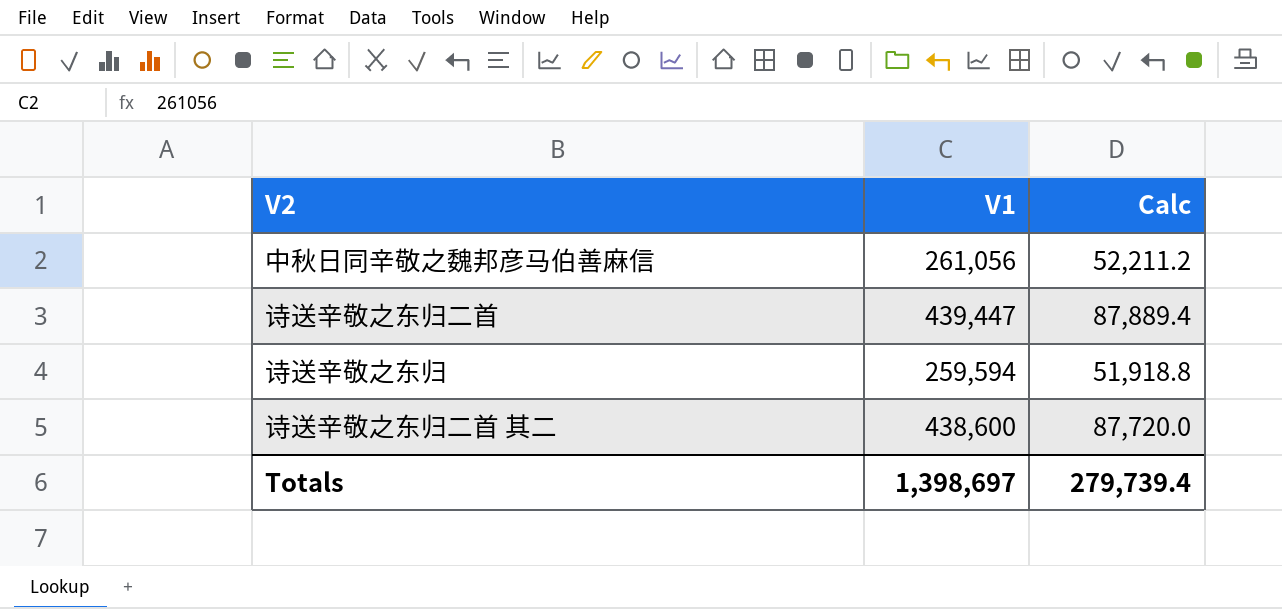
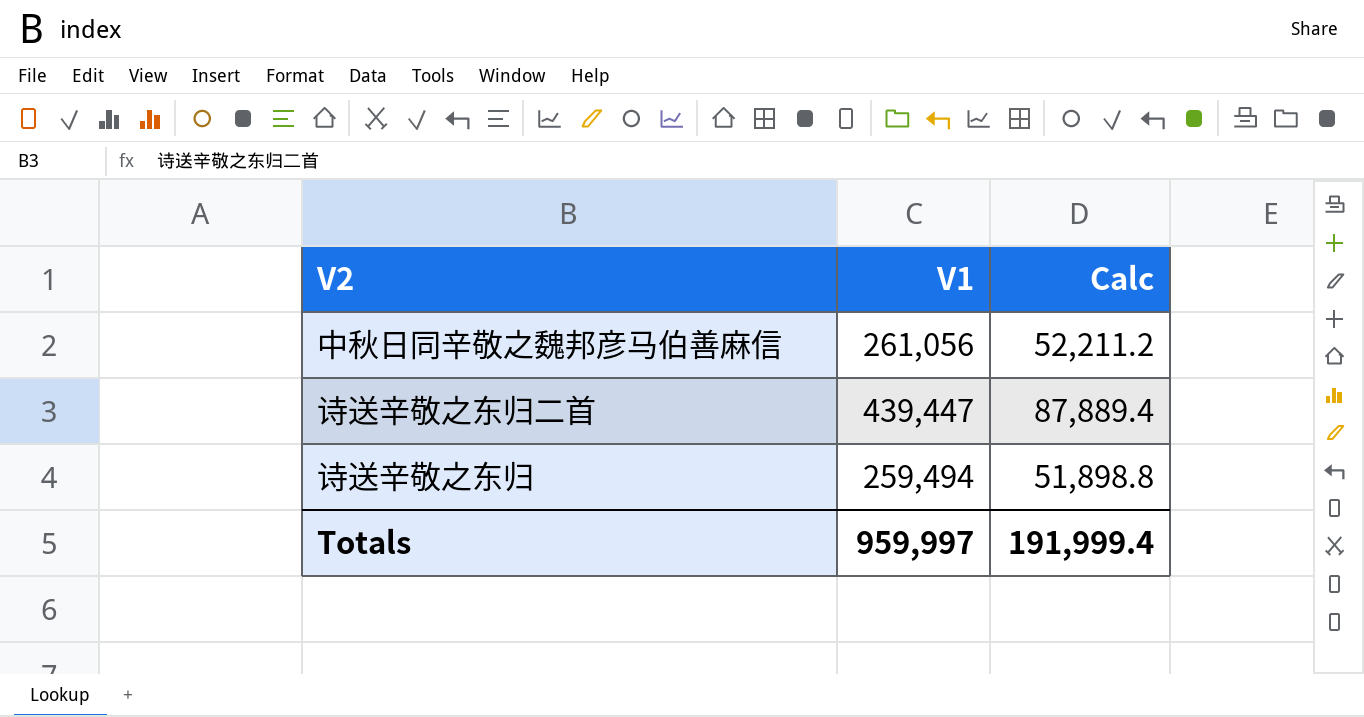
row 诗送辛敬之东归二首 其二: 438,600 | 87,720.0 -> none
诗送辛敬之东归 | V1: 259,594 -> 259,494
诗送辛敬之东归 | Calc: 51,918.8 -> 51,898.8
Totals | V1: 1,398,697 -> 959,997
Totals | Calc: 279,739.4 -> 191,999.4

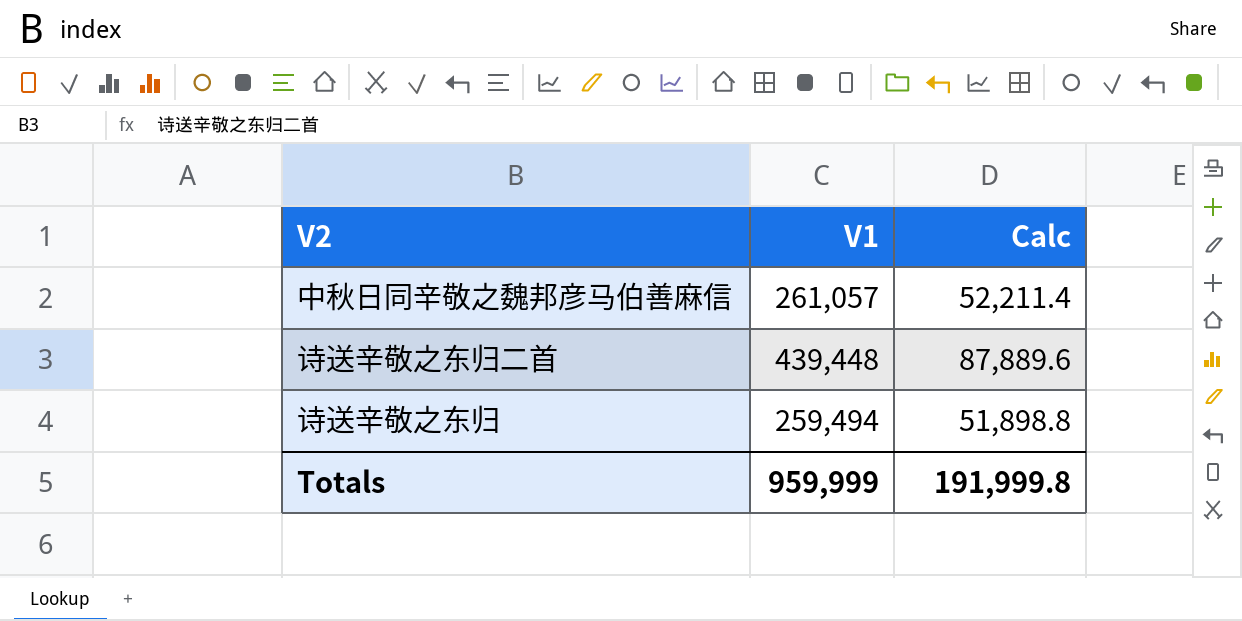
中秋日同辛敬之魏邦彦马伯善麻信 | V1: 261,056 -> 261,057
中秋日同辛敬之魏邦彦马伯善麻信 | Calc: 52,211.2 -> 52,211.4
诗送辛敬之东归二首 | V1: 439,447 -> 439,448
诗送辛敬之东归二首 | Calc: 87,889.4 -> 87,889.6
Totals | V1: 959,997 -> 959,999
Totals | Calc: 191,999.4 -> 191,999.8

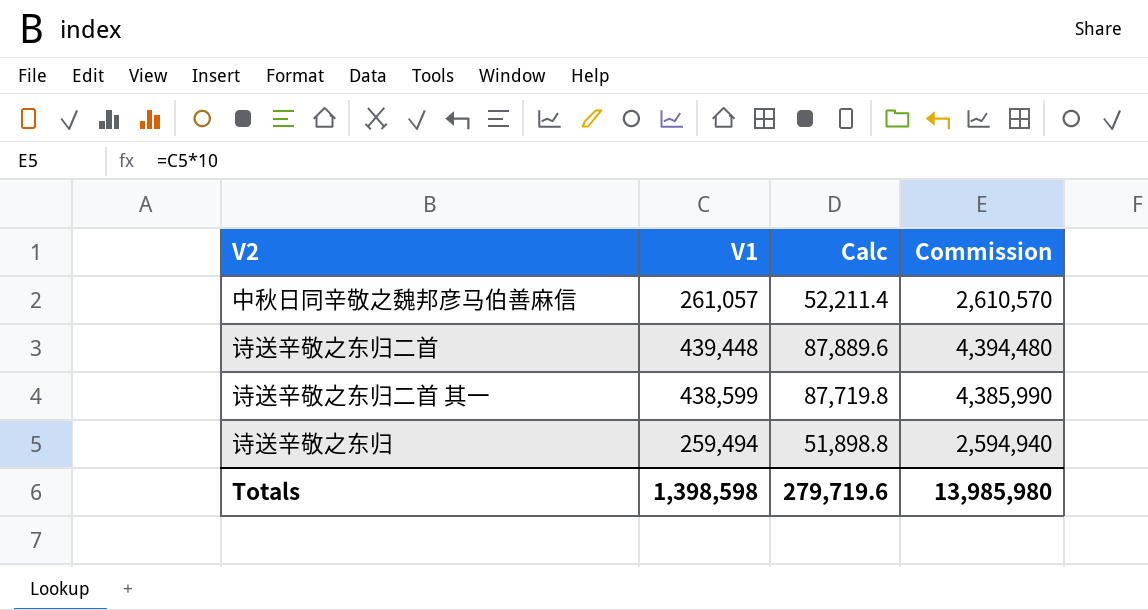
column Commission | formula: none -> [V1] * 10
row 诗送辛敬之东归二首 其一: none -> 438,599 | 87,719.8 | 4,385,990
Totals | V1: 959,999 -> 1,398,598
Totals | Calc: 191,999.8 -> 279,719.6

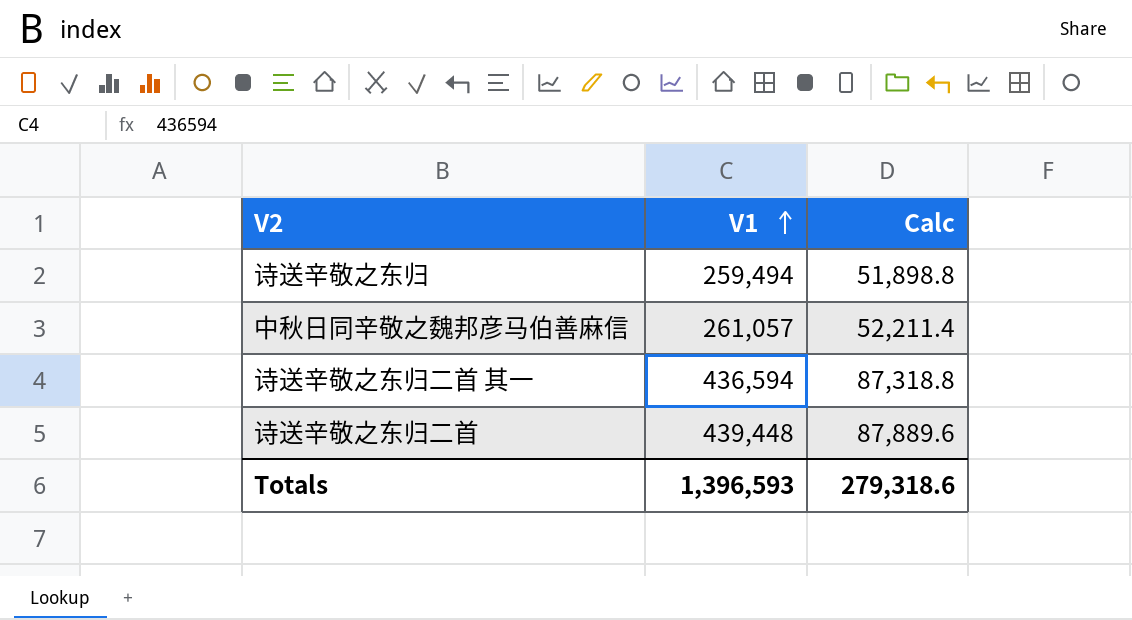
row order: none -> V1 ascending
column Commission | formula: [V1] * 10 -> none
诗送辛敬之东归二首 其一 | V1: 438,599 -> 436,594
诗送辛敬之东归二首 其一 | Calc: 87,719.8 -> 87,318.8
Totals | V1: 1,398,598 -> 1,396,593
Totals | Calc: 279,719.6 -> 279,318.6

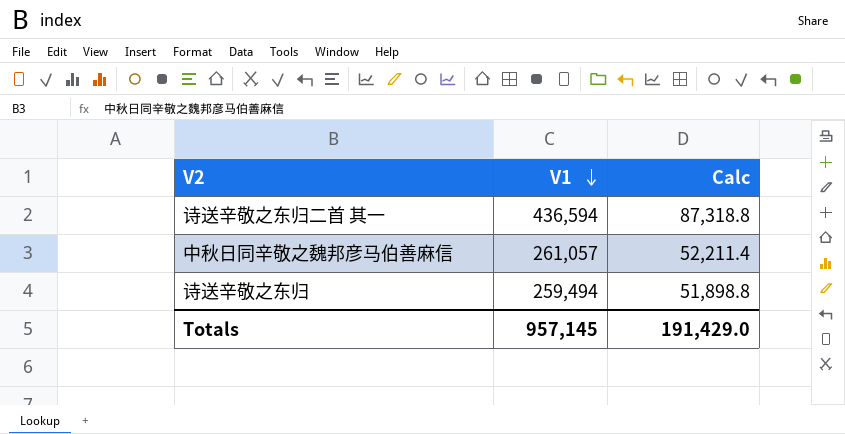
row order: V1 ascending -> V1 descending
row 诗送辛敬之东归二首: 439,448 | 87,889.6 -> none
Totals | V1: 1,396,593 -> 957,145
Totals | Calc: 279,318.6 -> 191,429.0

